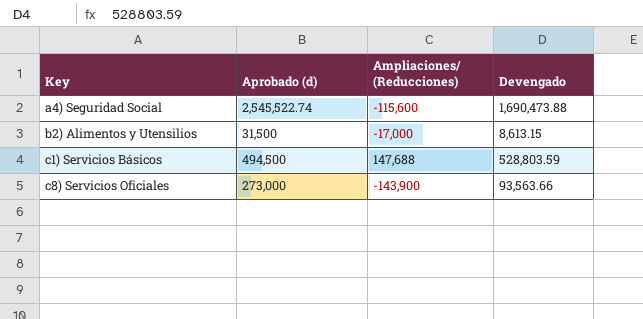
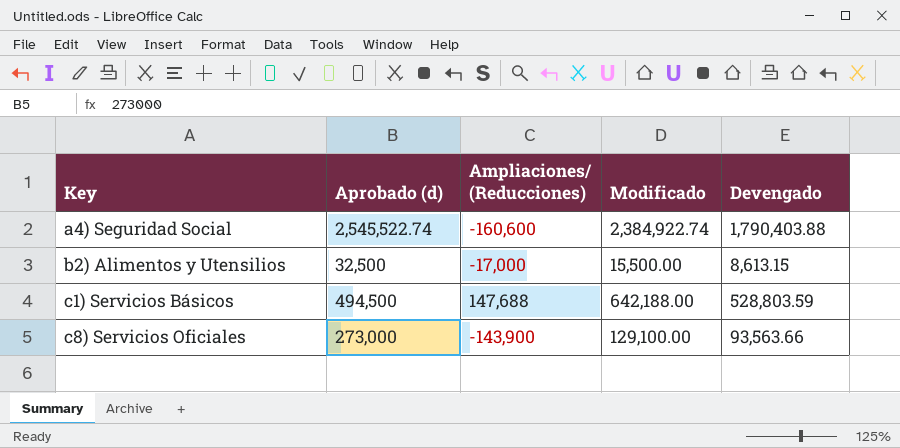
column Modificado | formula: none -> [Aprobado (d)] + [Ampliaciones/ (Reducciones)]
a4) Seguridad Social | Ampliaciones/ (Reducciones): -115,600 -> -160,600
a4) Seguridad Social | Devengado: 1,690,473.88 -> 1,790,403.88
b2) Alimentos y Utensilios | Aprobado (d): 31,500 -> 32,500

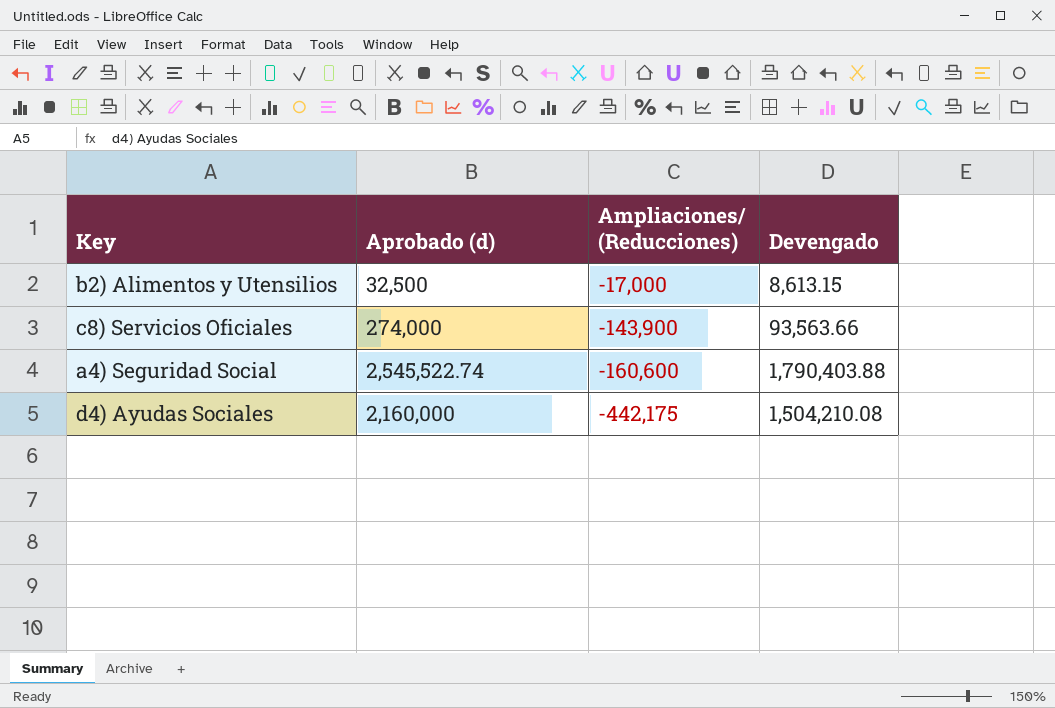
row order: Key ascending -> Ampliaciones/ (Reducciones) descending
column Modificado | formula: [Aprobado (d)] + [Ampliaciones/ (Reducciones)] -> none
row c1) Servicios Básicos: 494,500 | 147,688 | 642,188.00 | 528,803.59 -> none
c8) Servicios Oficiales | Aprobado (d): 273,000 -> 274,000
row d4) Ayudas Sociales: none -> 2,160,000 | -442,175 | 1,504,210.08

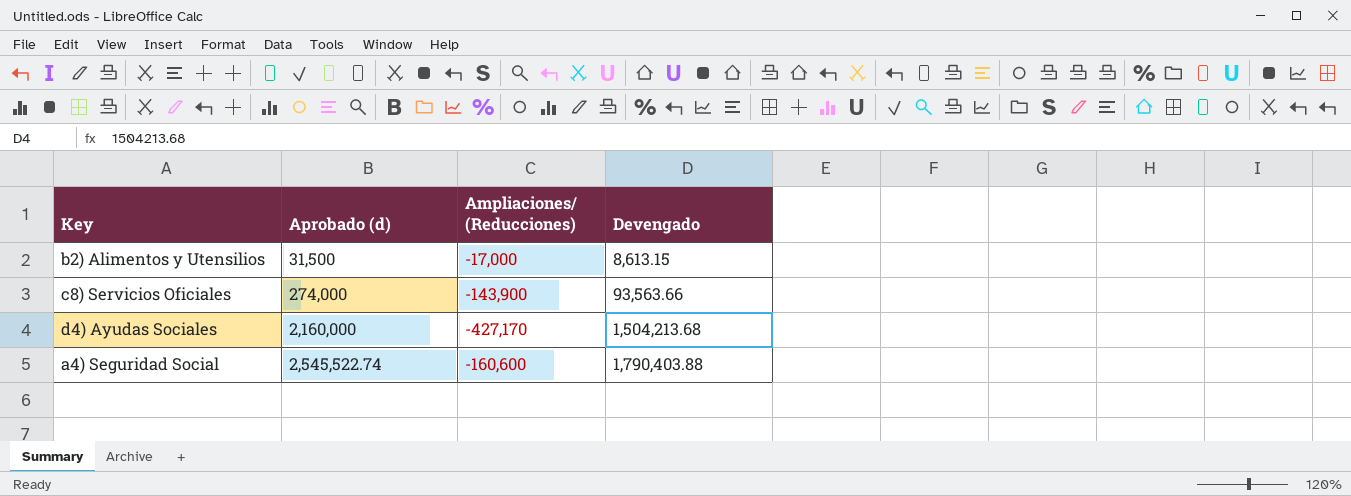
row order: Ampliaciones/ (Reducciones) descending -> Aprobado (d) ascending
b2) Alimentos y Utensilios | Aprobado (d): 32,500 -> 31,500
d4) Ayudas Sociales | Ampliaciones/ (Reducciones): -442,175 -> -427,170
d4) Ayudas Sociales | Devengado: 1,504,210.08 -> 1,504,213.68

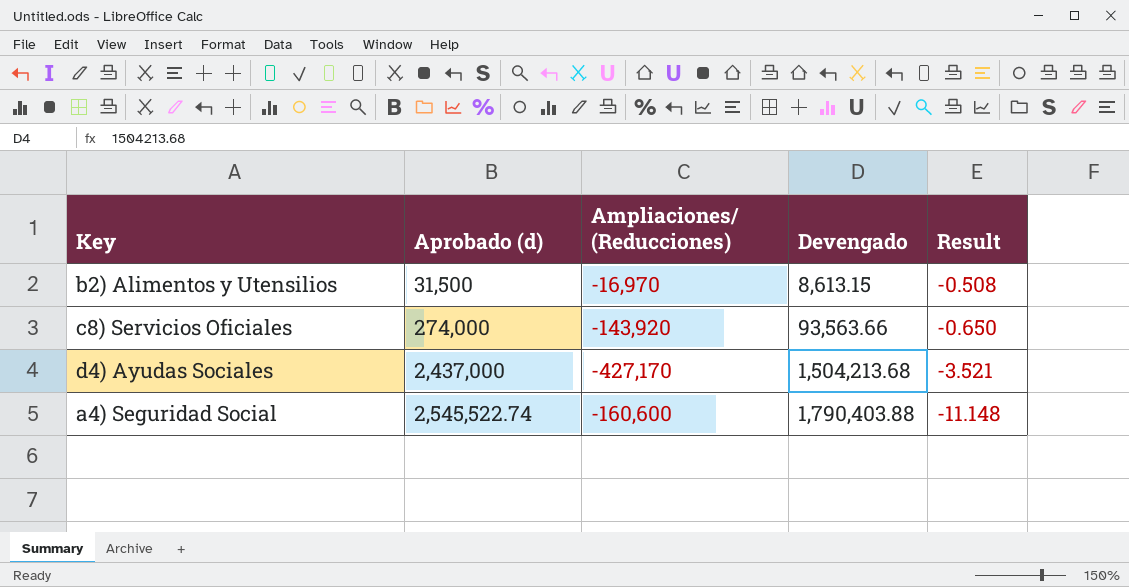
column Result | formula: none -> [Devengado] / [Ampliaciones/ (Reducciones)]
b2) Alimentos y Utensilios | Ampliaciones/ (Reducciones): -17,000 -> -16,970
c8) Servicios Oficiales | Ampliaciones/ (Reducciones): -143,900 -> -143,920
d4) Ayudas Sociales | Aprobado (d): 2,160,000 -> 2,437,000

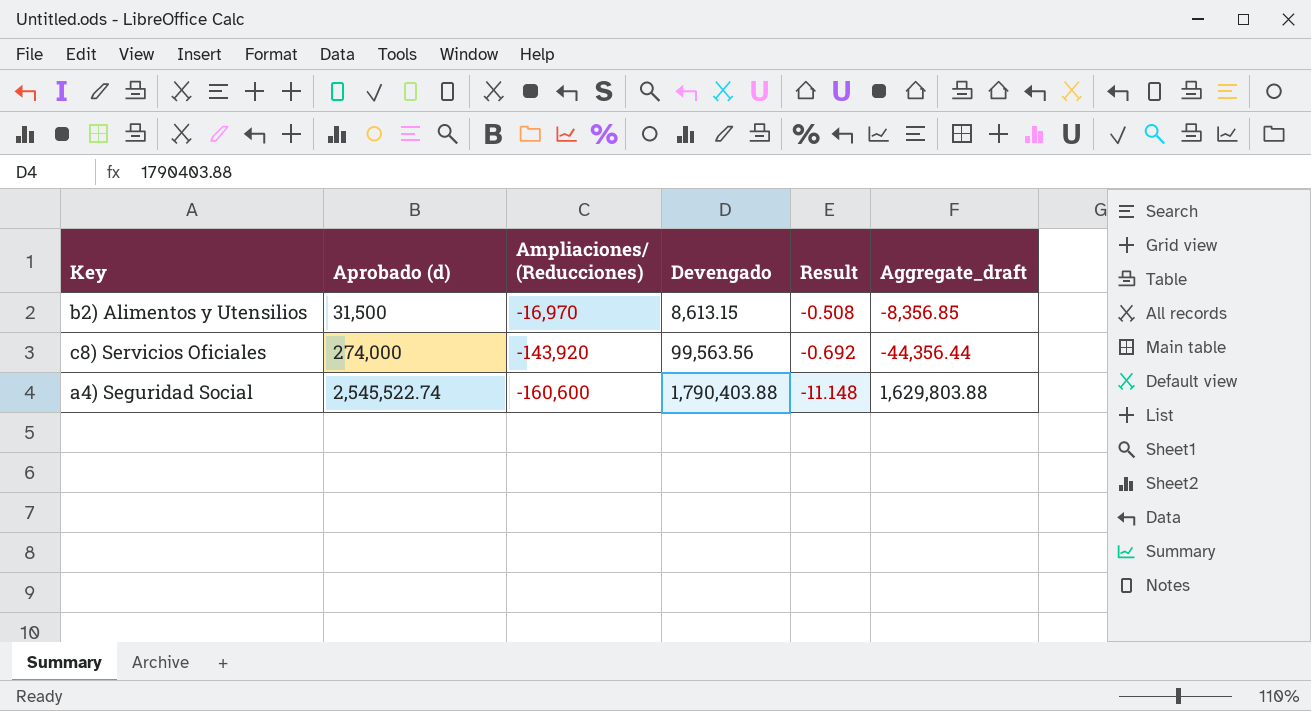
column Aggregate_draft | formula: none -> [Ampliaciones/ (Reducciones)] + [Devengado]
row d4) Ayudas Sociales: 2,437,000 | -427,170 | 1,504,213.68 | -3.521 -> none
c8) Servicios Oficiales | Devengado: 93,563.66 -> 99,563.56
c8) Servicios Oficiales | Result: -0.650 -> -0.692

